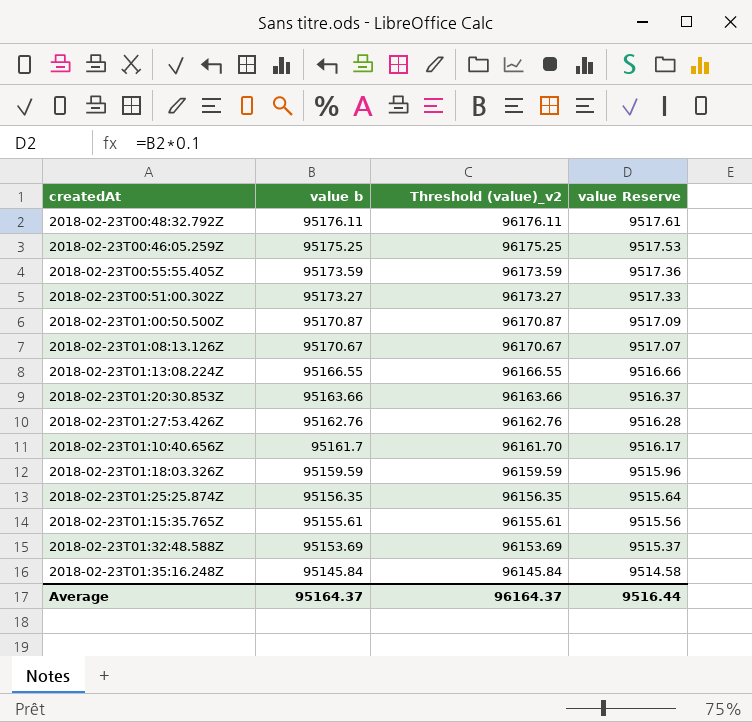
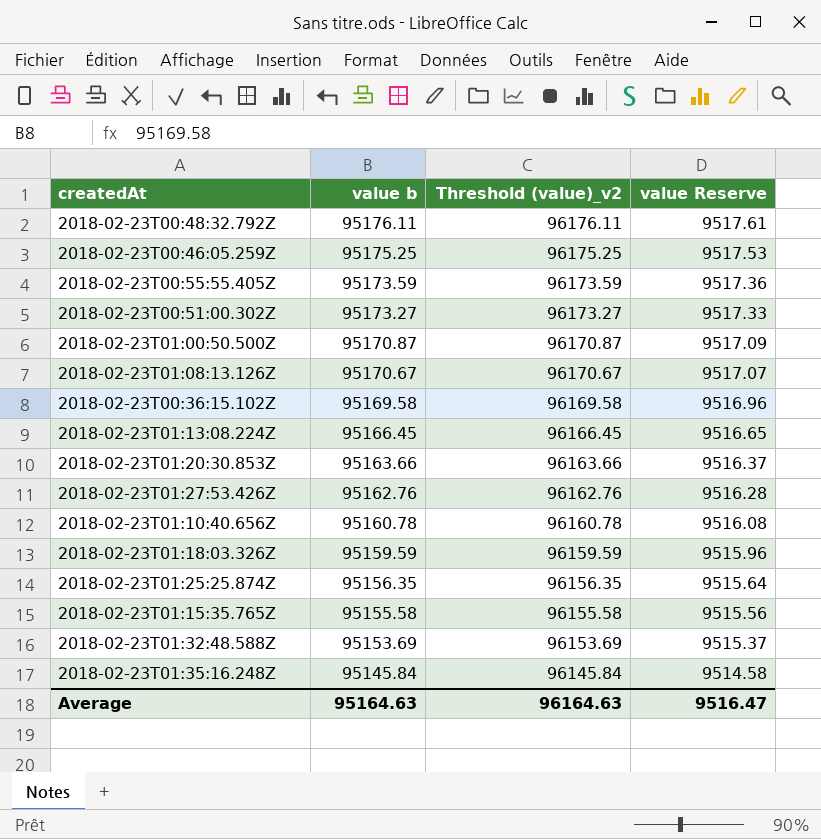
row 2018-02-23T00:36:15.102Z: none -> 95169.58 | 96169.58 | 9516.96
2018-02-23T01:13:08.224Z | value b: 95166.55 -> 95166.45
2018-02-23T01:13:08.224Z | Threshold (value)_v2: 96166.55 -> 96166.45
2018-02-23T01:13:08.224Z | value Reserve: 9516.66 -> 9516.65
2018-02-23T01:10:40.656Z | value b: 95161.7 -> 95160.78
2018-02-23T01:10:40.656Z | Threshold (value)_v2: 96161.70 -> 96160.78
2018-02-23T01:10:40.656Z | value Reserve: 9516.17 -> 9516.08
2018-02-23T01:15:35.765Z | value b: 95155.61 -> 95155.58
2018-02-23T01:15:35.765Z | Threshold (value)_v2: 96155.61 -> 96155.58
Average | value b: 95164.37 -> 95164.63
Average | Threshold (value)_v2: 96164.37 -> 96164.63
Average | value Reserve: 9516.44 -> 9516.47

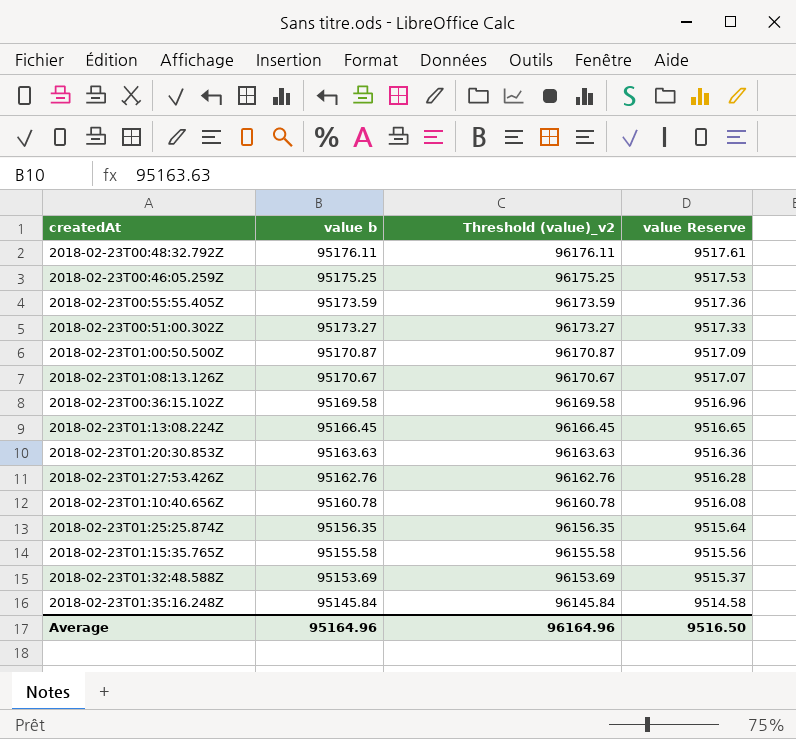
row 2018-02-23T01:18:03.326Z: 95159.59 | 96159.59 | 9515.96 -> none
2018-02-23T01:20:30.853Z | value b: 95163.66 -> 95163.63
2018-02-23T01:20:30.853Z | Threshold (value)_v2: 96163.66 -> 96163.63
2018-02-23T01:20:30.853Z | value Reserve: 9516.37 -> 9516.36
Average | value b: 95164.63 -> 95164.96
Average | Threshold (value)_v2: 96164.63 -> 96164.96
Average | value Reserve: 9516.47 -> 9516.50

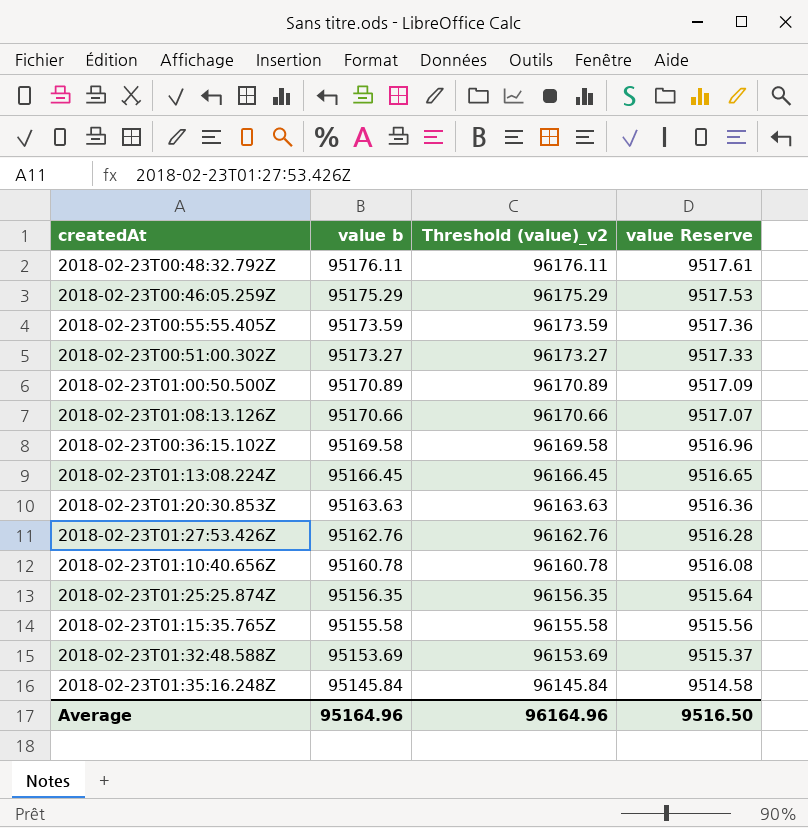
2018-02-23T00:46:05.259Z | value b: 95175.25 -> 95175.29
2018-02-23T00:46:05.259Z | Threshold (value)_v2: 96175.25 -> 96175.29
2018-02-23T01:00:50.500Z | value b: 95170.87 -> 95170.89
2018-02-23T01:00:50.500Z | Threshold (value)_v2: 96170.87 -> 96170.89
2018-02-23T01:08:13.126Z | value b: 95170.67 -> 95170.66
2018-02-23T01:08:13.126Z | Threshold (value)_v2: 96170.67 -> 96170.66

